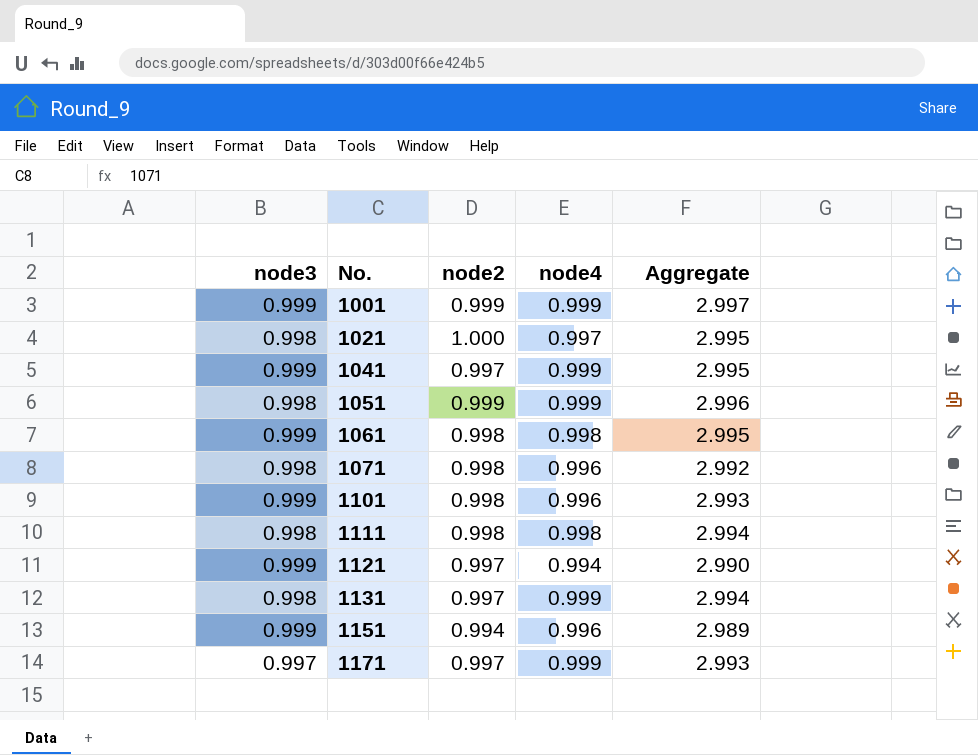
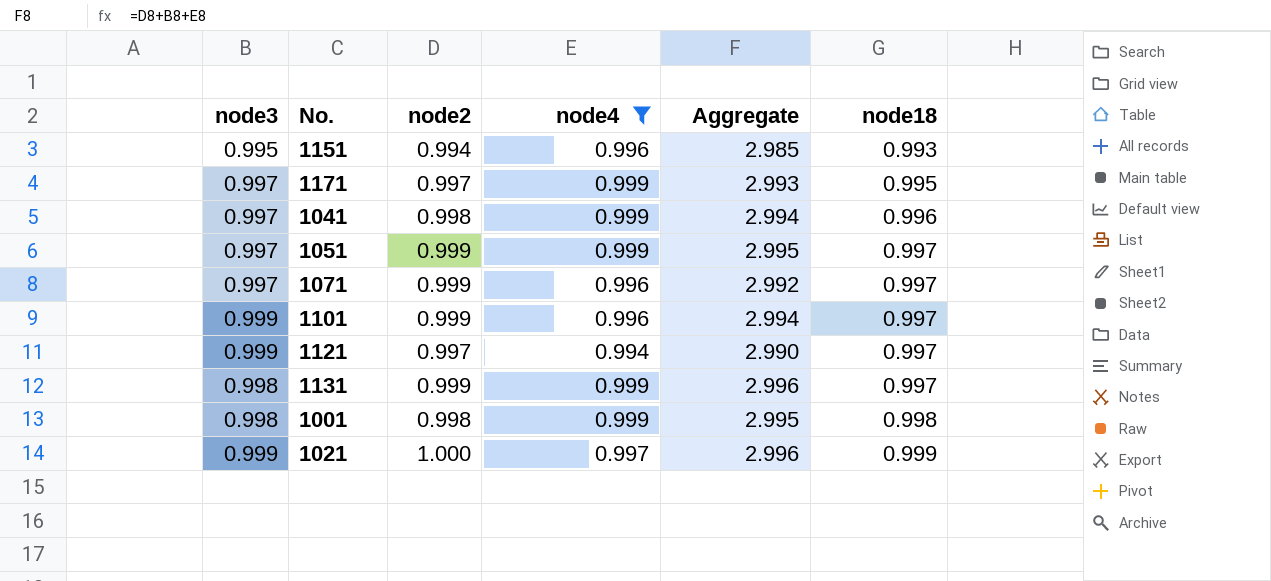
filter: none -> node4 != 0.998
row order: No. ascending -> node18 ascending
column node18 | position: none -> 6
1151 | node3: 0.999 -> 0.995
1151 | Aggregate: 2.989 -> 2.985
1041 | node3: 0.999 -> 0.997
1041 | node2: 0.997 -> 0.998
1041 | Aggregate: 2.995 -> 2.994
1051 | node3: 0.998 -> 0.997
1051 | Aggregate: 2.996 -> 2.995
1071 | node3: 0.998 -> 0.997
1071 | node2: 0.998 -> 0.999
1101 | node2: 0.998 -> 0.999
1101 | Aggregate: 2.993 -> 2.994
1131 | node2: 0.997 -> 0.999
1131 | Aggregate: 2.994 -> 2.996
1001 | node3: 0.999 -> 0.998
1001 | node2: 0.999 -> 0.998
1001 | Aggregate: 2.997 -> 2.995
1021 | node3: 0.998 -> 0.999
1021 | Aggregate: 2.995 -> 2.996

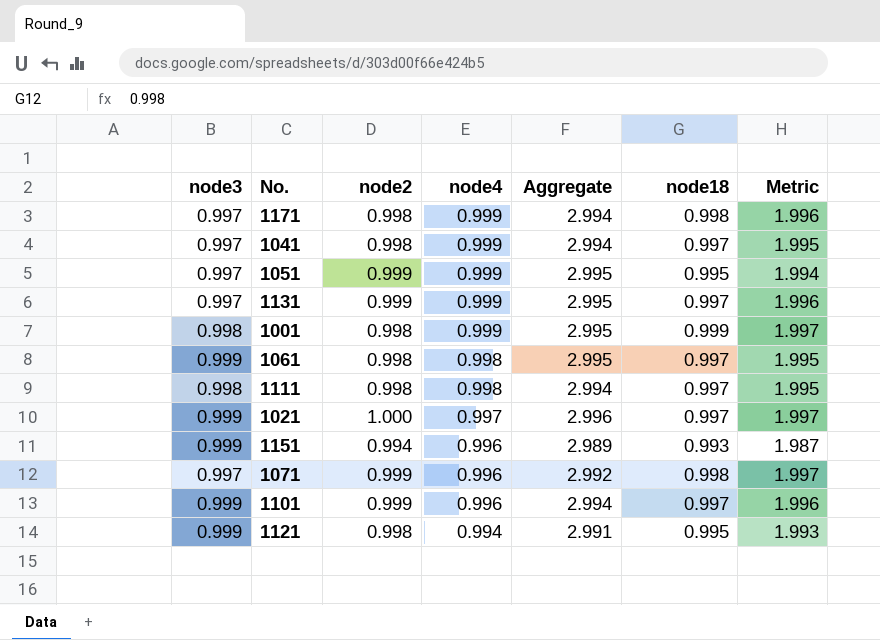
filter: node4 != 0.998 -> none
row order: node18 ascending -> node4 descending
column Metric | formula: none -> [node2] + [node18]
1171 | node2: 0.997 -> 0.998
1171 | Aggregate: 2.993 -> 2.994
1171 | node18: 0.995 -> 0.998
1041 | node18: 0.996 -> 0.997
1051 | node18: 0.997 -> 0.995
1131 | node3: 0.998 -> 0.997
1131 | Aggregate: 2.996 -> 2.995
1001 | node18: 0.998 -> 0.999
1021 | node18: 0.999 -> 0.997
1151 | node3: 0.995 -> 0.999
1151 | Aggregate: 2.985 -> 2.989
1071 | node18: 0.997 -> 0.998
1121 | node2: 0.997 -> 0.998
1121 | Aggregate: 2.990 -> 2.991
1121 | node18: 0.997 -> 0.995

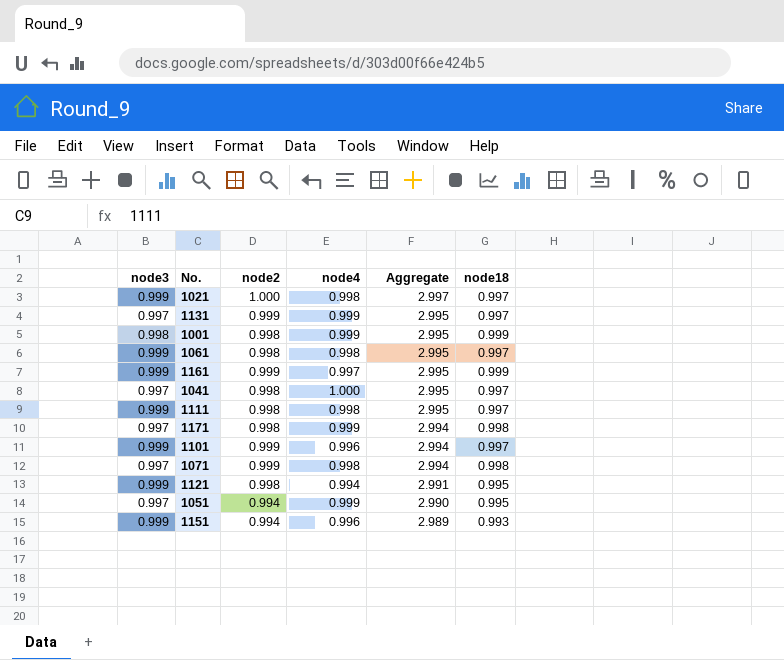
row order: node4 descending -> Aggregate descending
column Metric | formula: [node2] + [node18] -> none
1021 | node4: 0.997 -> 0.998
1021 | Aggregate: 2.996 -> 2.997
row 1161: none -> 0.999 | 0.999 | 0.997 | 2.995 | 0.999
1041 | node4: 0.999 -> 1.000
1041 | Aggregate: 2.994 -> 2.995
1111 | node3: 0.998 -> 0.999
1111 | Aggregate: 2.994 -> 2.995
1071 | node4: 0.996 -> 0.998
1071 | Aggregate: 2.992 -> 2.994
1051 | node2: 0.999 -> 0.994
1051 | Aggregate: 2.995 -> 2.990

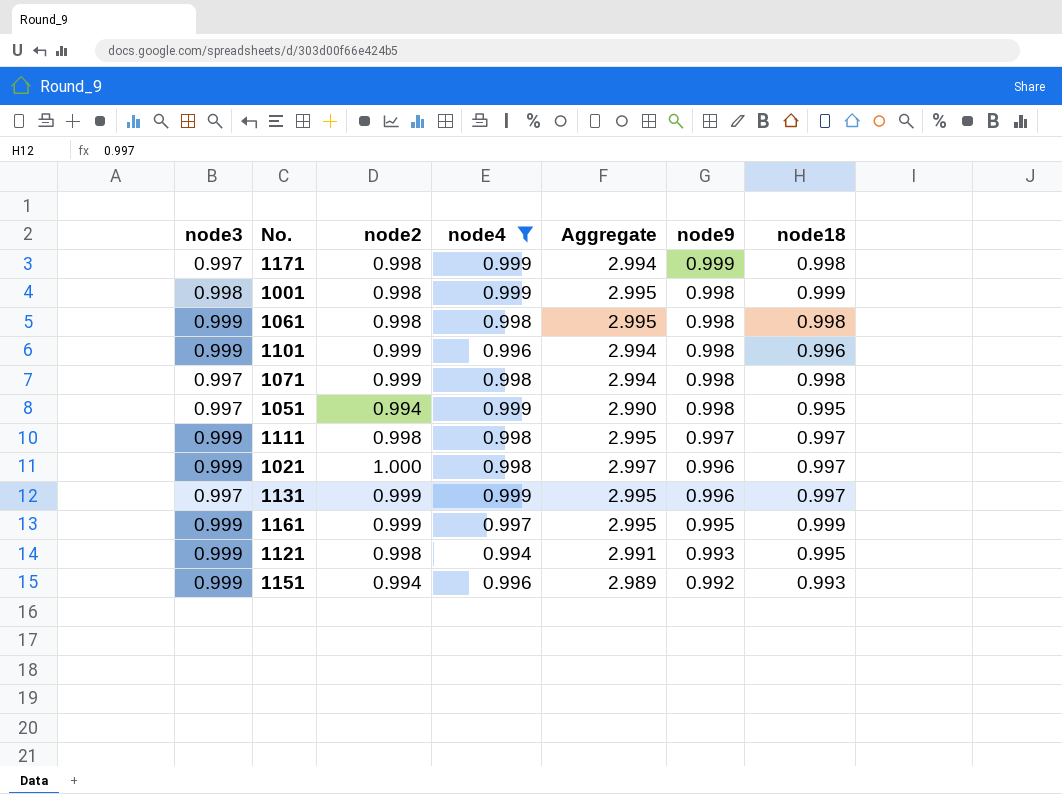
filter: none -> node4 != 1.000
row order: Aggregate descending -> node9 descending
column node9 | position: none -> 6
1061 | node18: 0.997 -> 0.998
1101 | node18: 0.997 -> 0.996

